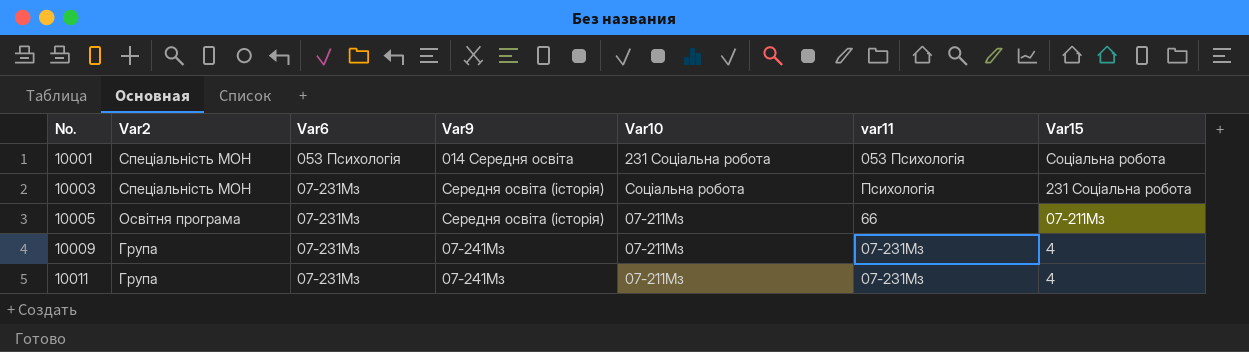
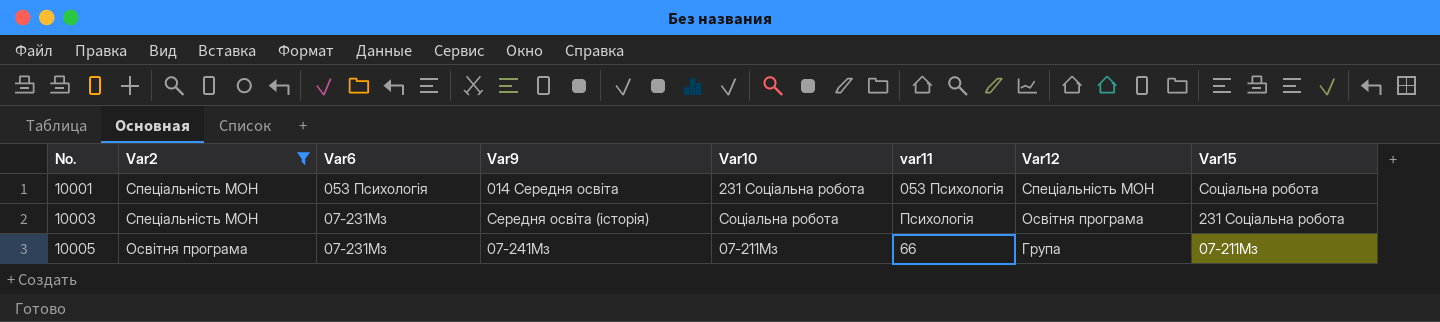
filter: none -> Var2 != Група
column Var12 | position: none -> 7
10005 | Var9: Середня освіта (історія) -> 07-241Мз

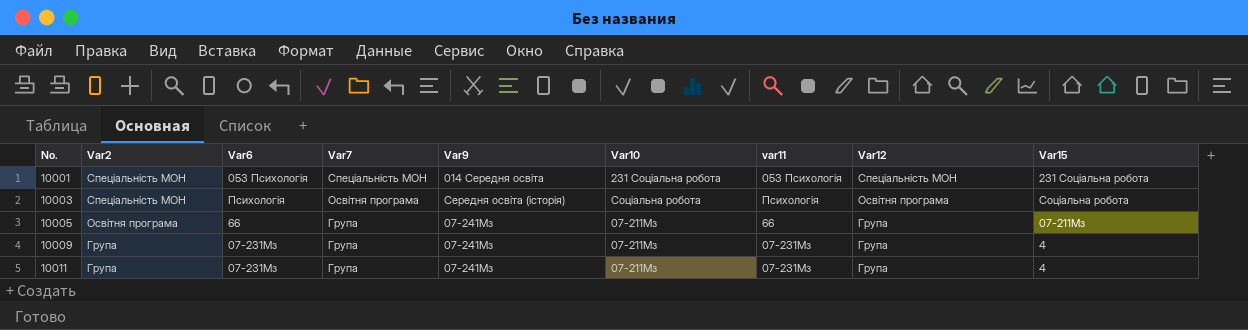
filter: Var2 != Група -> none
column Var7 | position: none -> 4
10001 | Var15: Соціальна робота -> 231 Соціальна робота
10003 | Var6: 07-231Мз -> Психологія
10003 | Var15: 231 Соціальна робота -> Соціальна робота
10005 | Var6: 07-231Мз -> 66

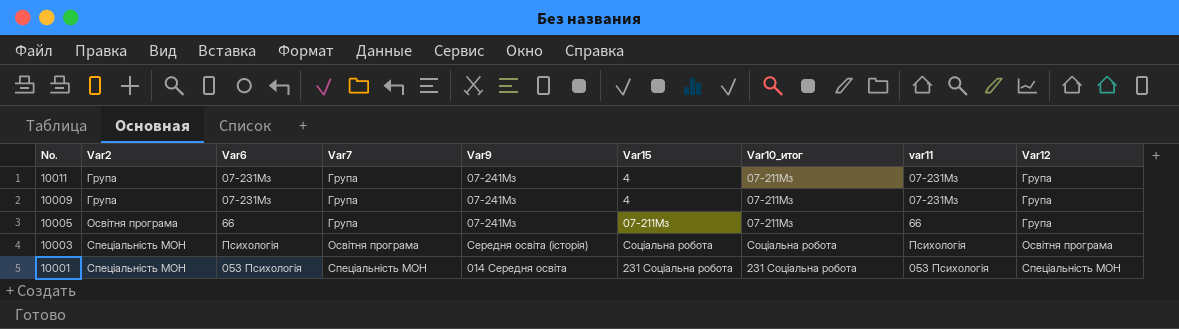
row order: No. ascending -> No. descending
column Var15 | position: 9 -> 6
column name: Var10 -> Var10_итог

